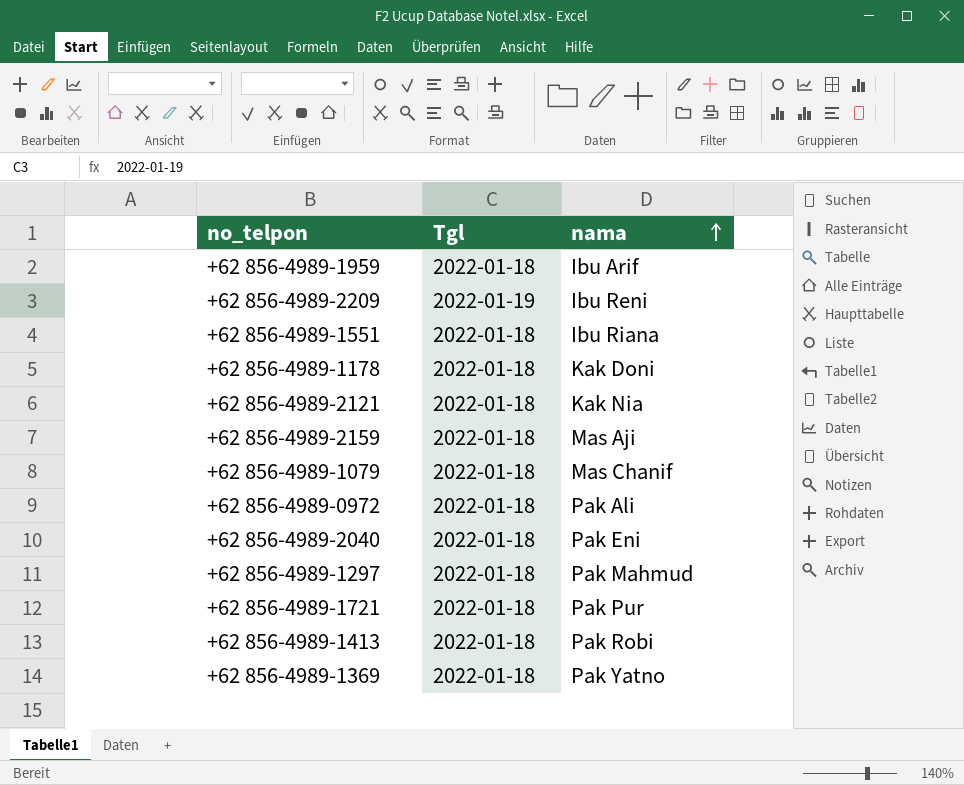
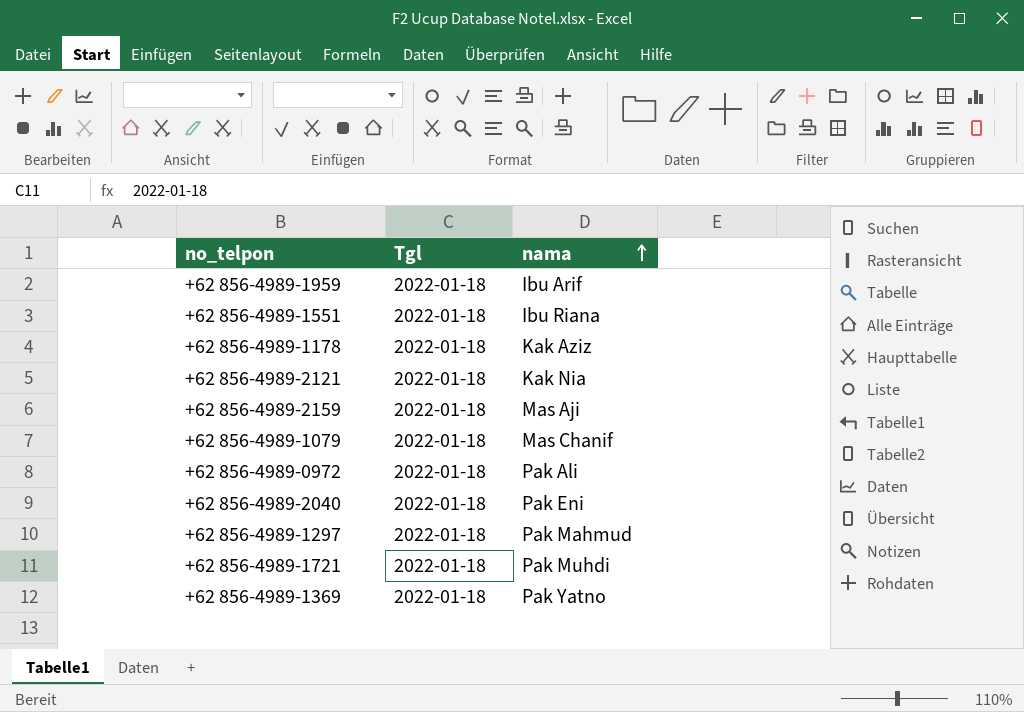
row +62 856-4989-2209: 2022-01-19 | Ibu Reni -> none
row +62 856-4989-1413: 2022-01-18 | Pak Robi -> none
+62 856-4989-1178 | nama: Kak Doni -> Kak Aziz
+62 856-4989-1721 | nama: Pak Pur -> Pak Muhdi

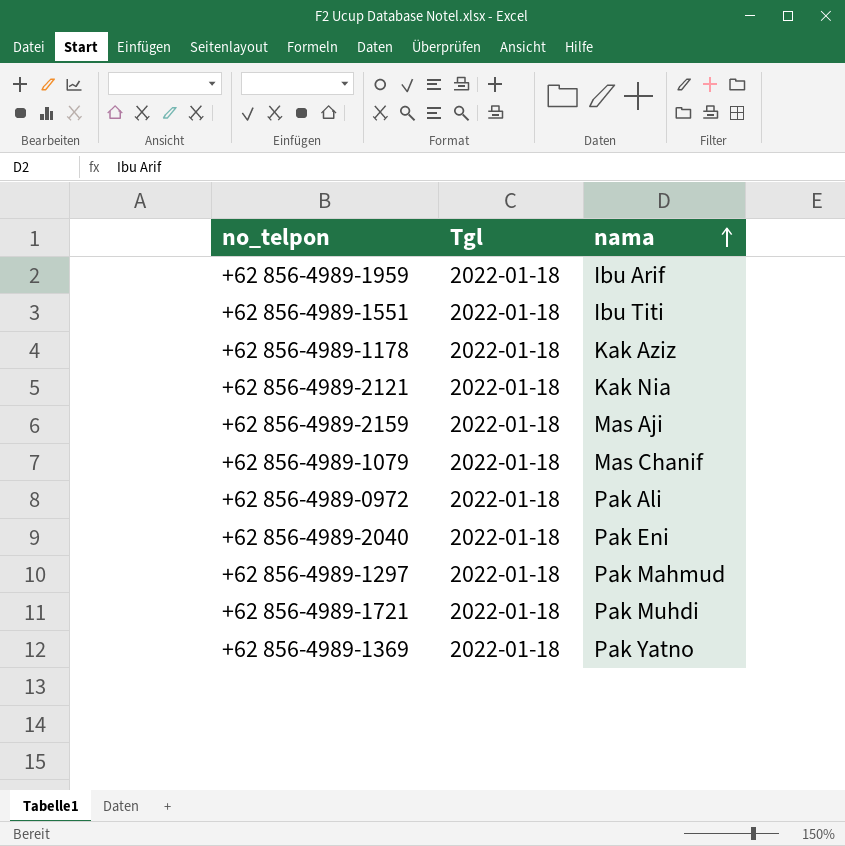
+62 856-4989-1551 | nama: Ibu Riana -> Ibu Titi

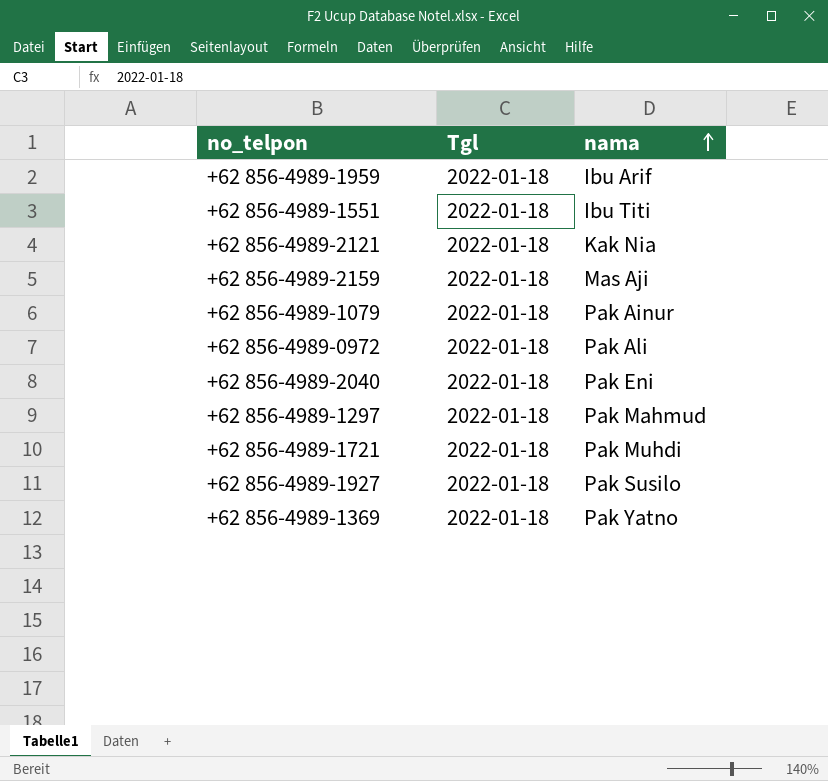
row +62 856-4989-1178: 2022-01-18 | Kak Aziz -> none
+62 856-4989-1079 | nama: Mas Chanif -> Pak Ainur
row +62 856-4989-1927: none -> 2022-01-18 | Pak Susilo

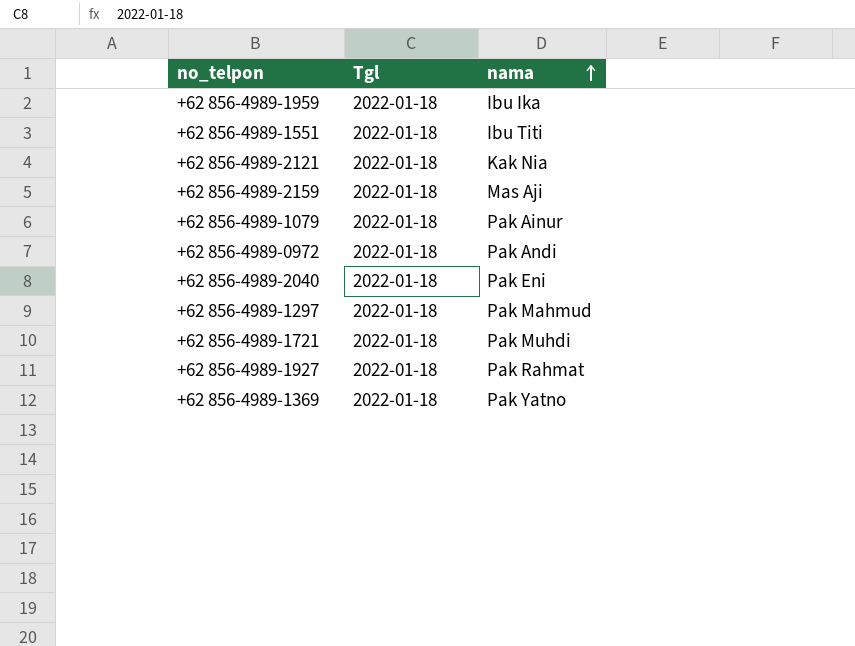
+62 856-4989-1959 | nama: Ibu Arif -> Ibu Ika
+62 856-4989-0972 | nama: Pak Ali -> Pak Andi
+62 856-4989-1927 | nama: Pak Susilo -> Pak Rahmat

